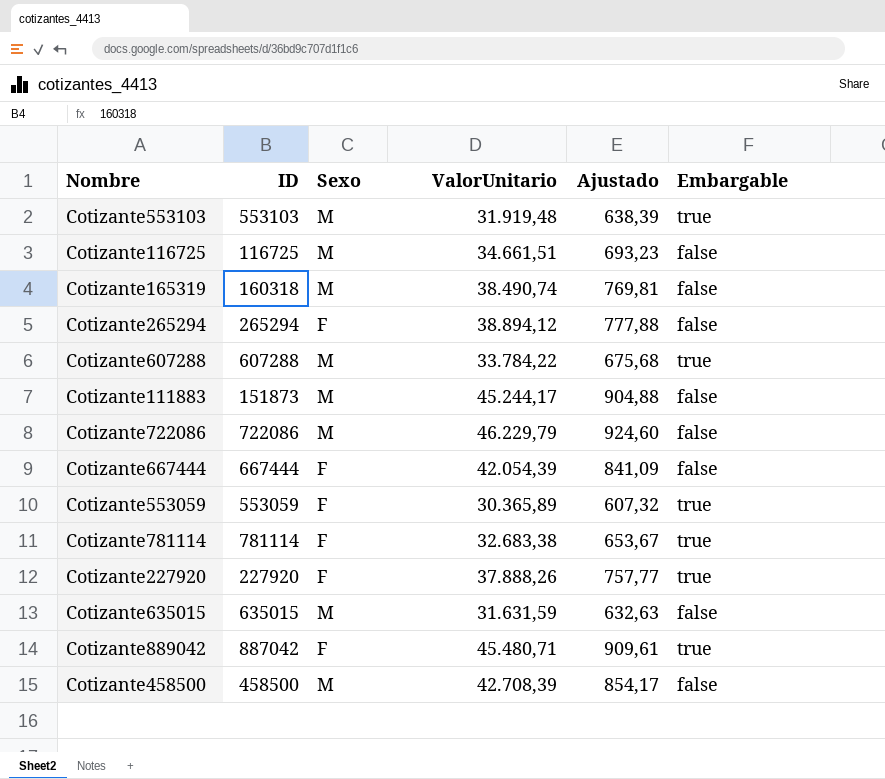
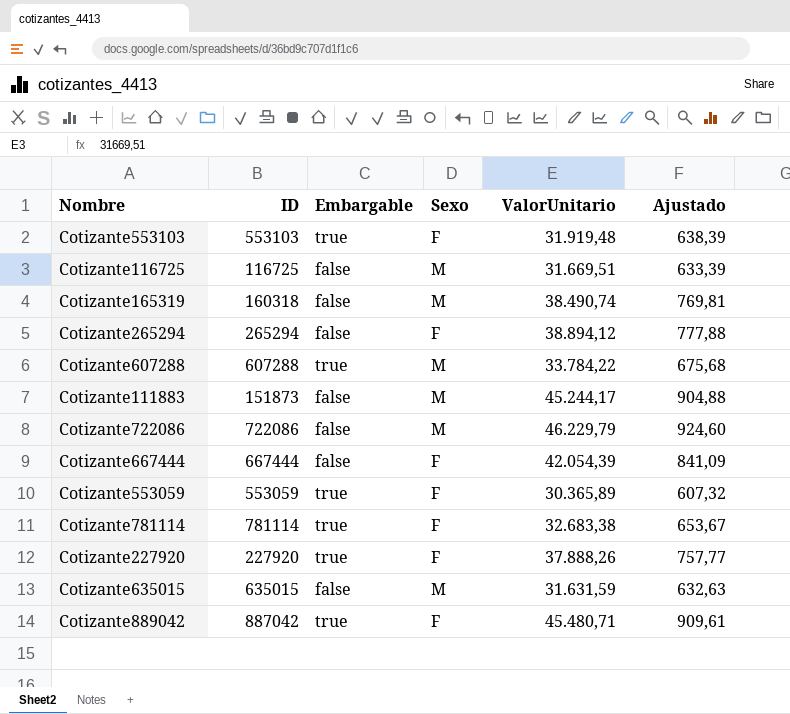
column Embargable | position: 6 -> 3
row Cotizante458500: 458500 | M | 42.708,39 | 854,17 | false -> none
Cotizante553103 | Sexo: M -> F
Cotizante116725 | ValorUnitario: 34.661,51 -> 31.669,51
Cotizante116725 | Ajustado: 693,23 -> 633,39

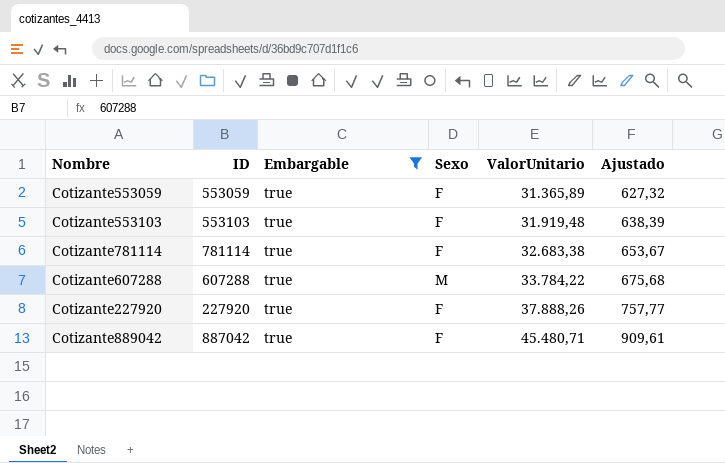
filter: none -> Embargable = true
row order: none -> ValorUnitario ascending
Cotizante553059 | ValorUnitario: 30.365,89 -> 31.365,89
Cotizante553059 | Ajustado: 607,32 -> 627,32

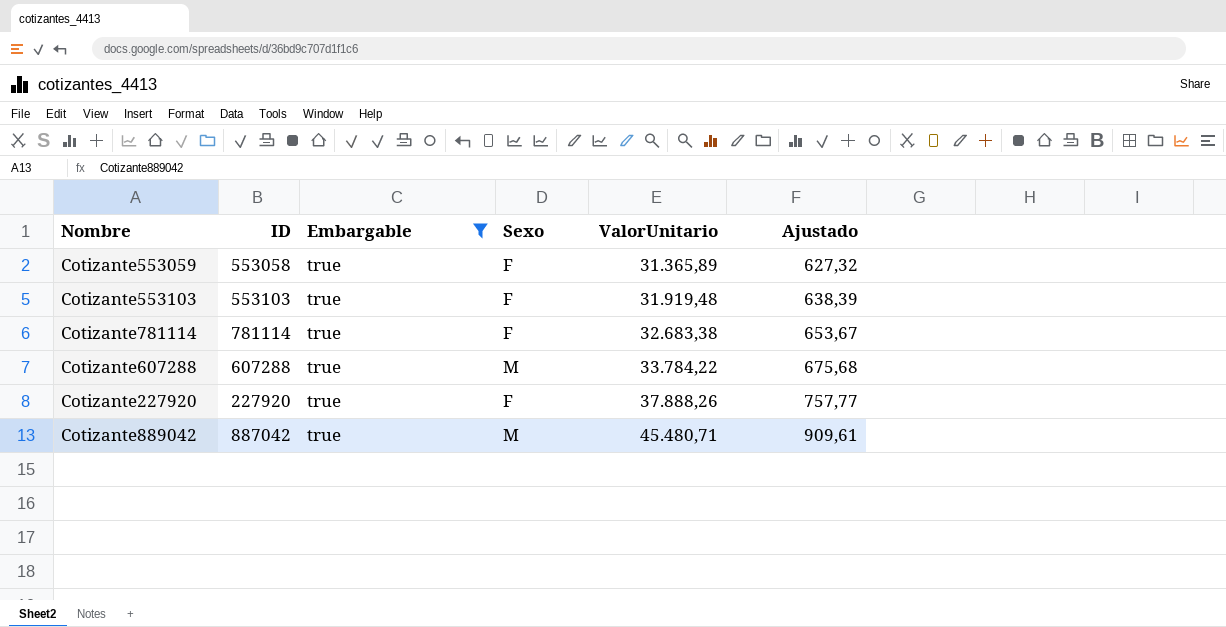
Cotizante553059 | ID: 553059 -> 553058
Cotizante889042 | Sexo: F -> M

